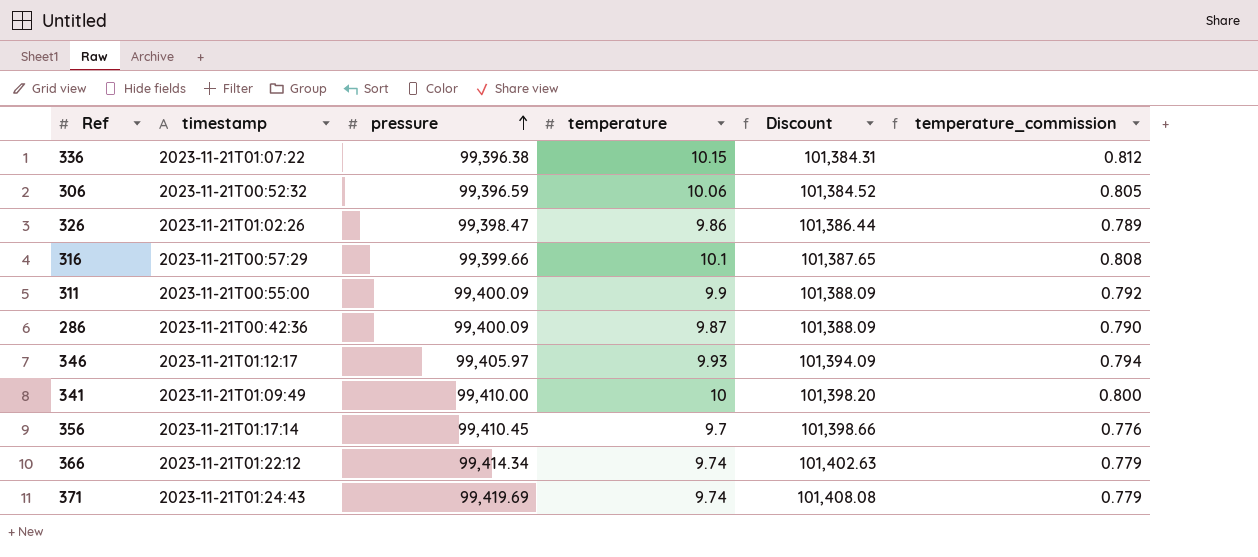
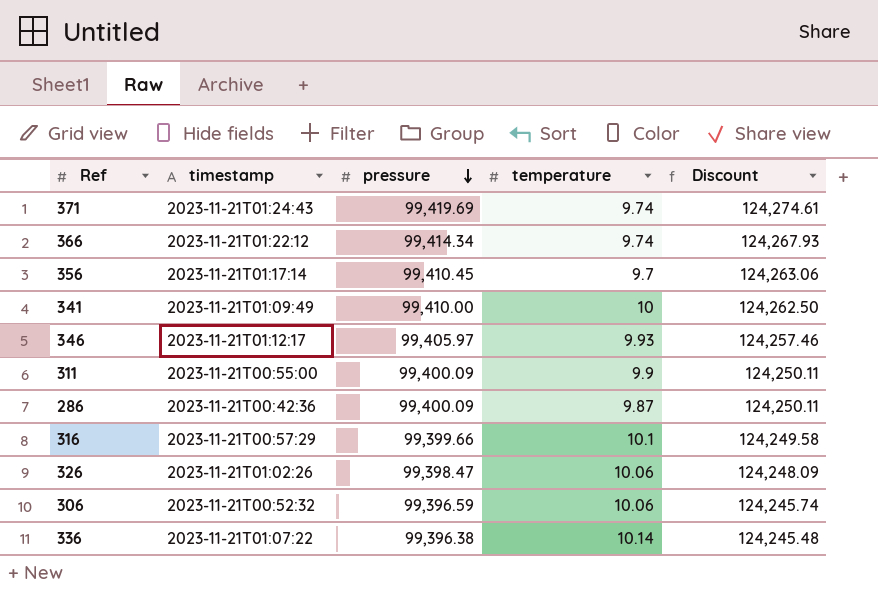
row order: pressure ascending -> pressure descending
column temperature_commission | formula: [temperature] * 0.08 -> none
column Discount | formula: [pressure] * 1.02 -> [pressure] * 1.25
326 | temperature: 9.86 -> 10.06
336 | temperature: 10.15 -> 10.14

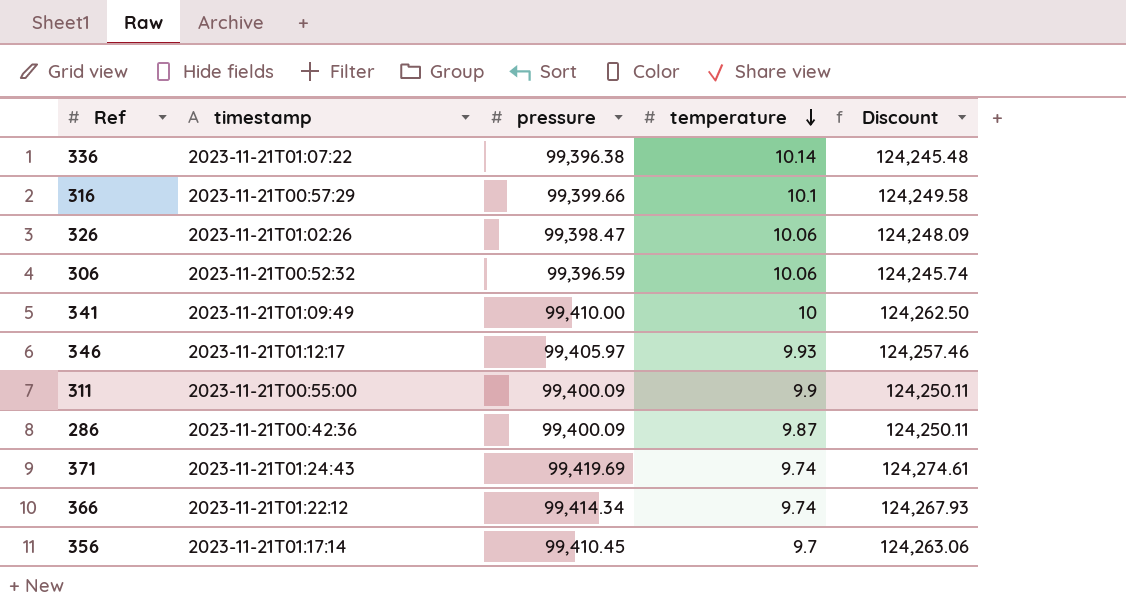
row order: pressure descending -> temperature descending

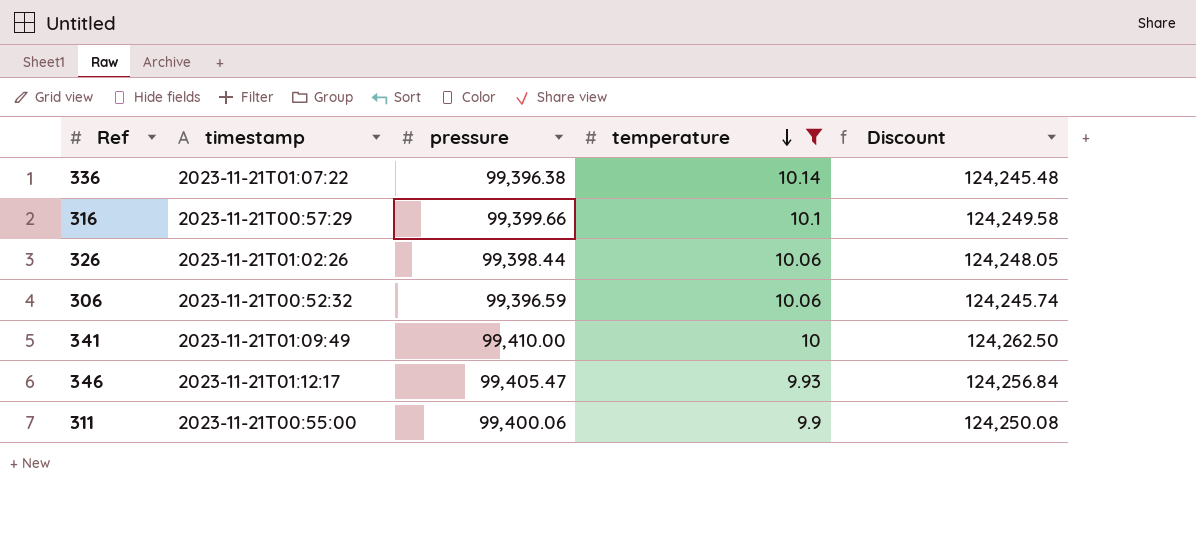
filter: none -> temperature >= 9.9
326 | pressure: 99,398.47 -> 99,398.44
326 | Discount: 124,248.09 -> 124,248.05
346 | pressure: 99,405.97 -> 99,405.47
346 | Discount: 124,257.46 -> 124,256.84
311 | pressure: 99,400.09 -> 99,400.06
311 | Discount: 124,250.11 -> 124,250.08

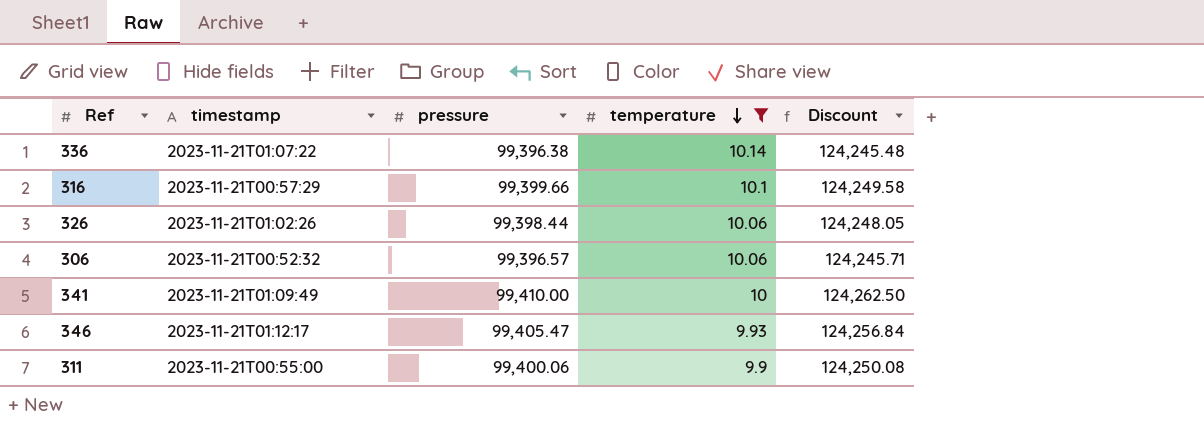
306 | pressure: 99,396.59 -> 99,396.57
306 | Discount: 124,245.74 -> 124,245.71

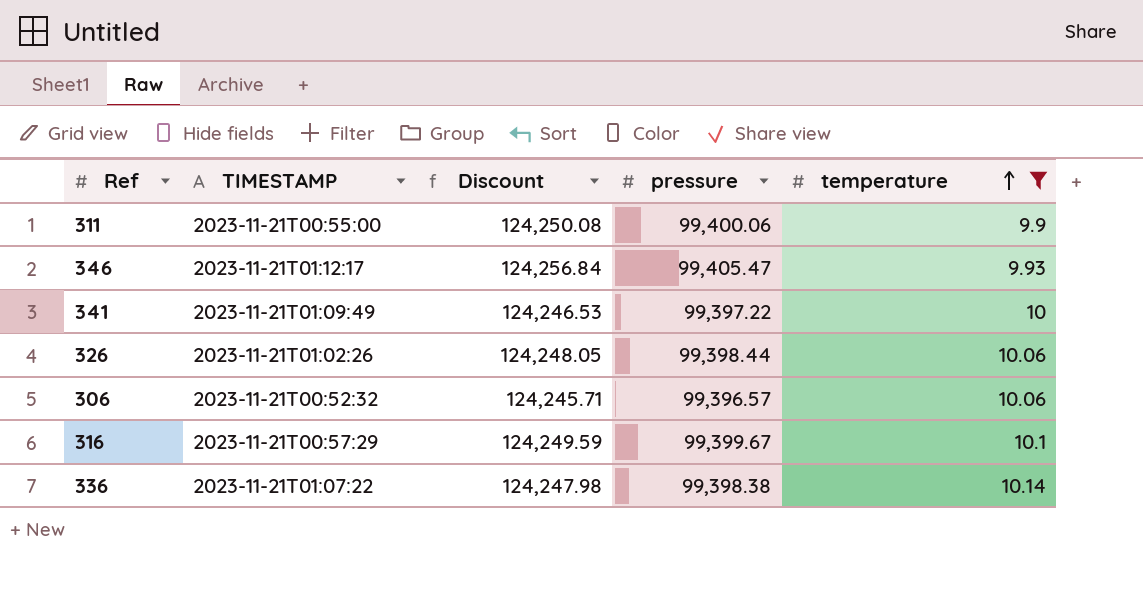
row order: temperature descending -> temperature ascending
column name: timestamp -> TIMESTAMP
column Discount | position: 5 -> 3
341 | Discount: 124,262.50 -> 124,246.53
341 | pressure: 99,410.00 -> 99,397.22
316 | Discount: 124,249.58 -> 124,249.59
316 | pressure: 99,399.66 -> 99,399.67
336 | Discount: 124,245.48 -> 124,247.98
336 | pressure: 99,396.38 -> 99,398.38

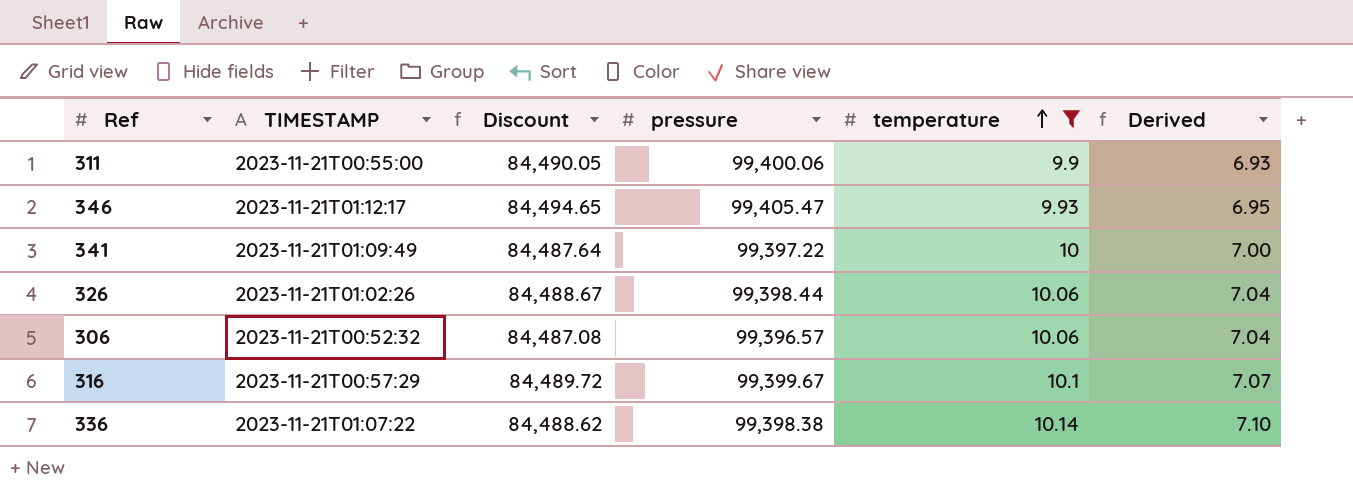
column Discount | formula: [pressure] * 1.25 -> [pressure] * 0.85
column Derived | formula: none -> [temperature] * 0.7

